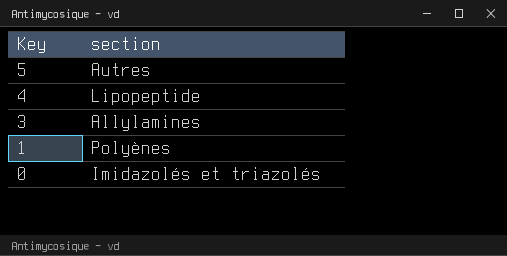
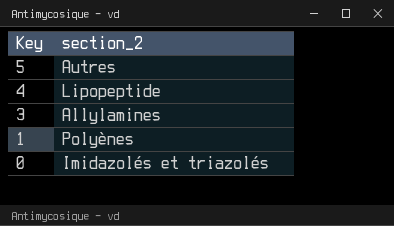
column name: section -> section_2

